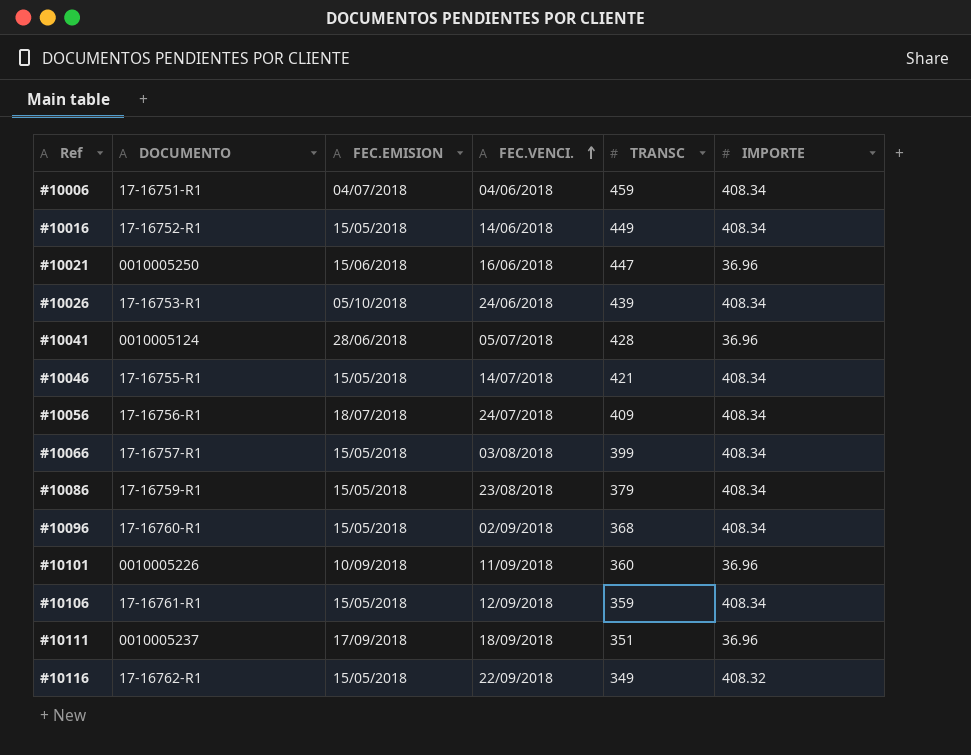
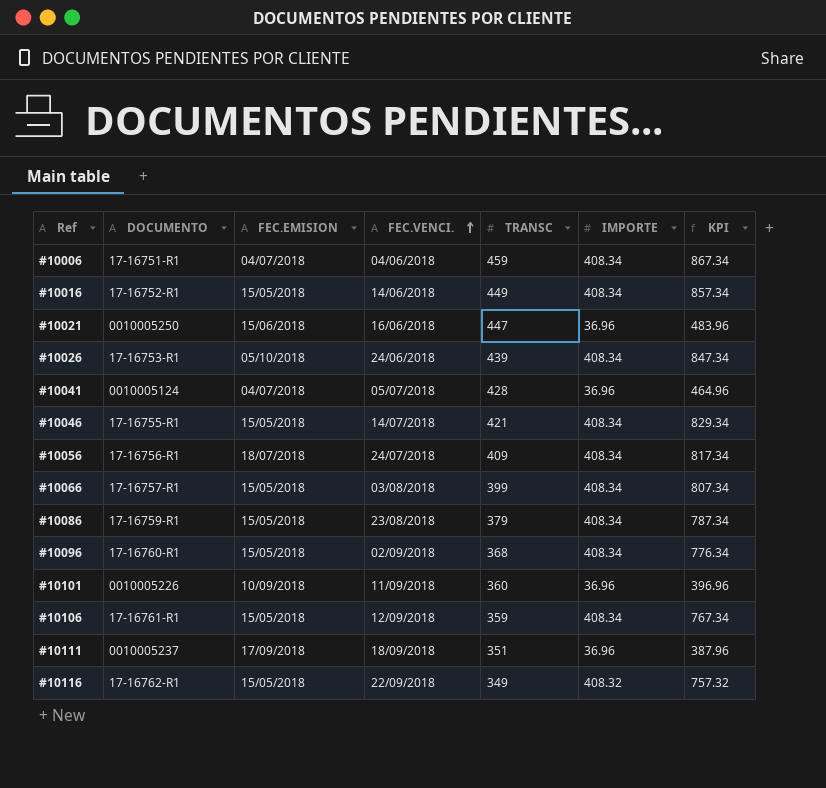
column KPI | formula: none -> [TRANSC] + [IMPORTE]
#10041 | FEC.EMISION: 28/06/2018 -> 04/07/2018

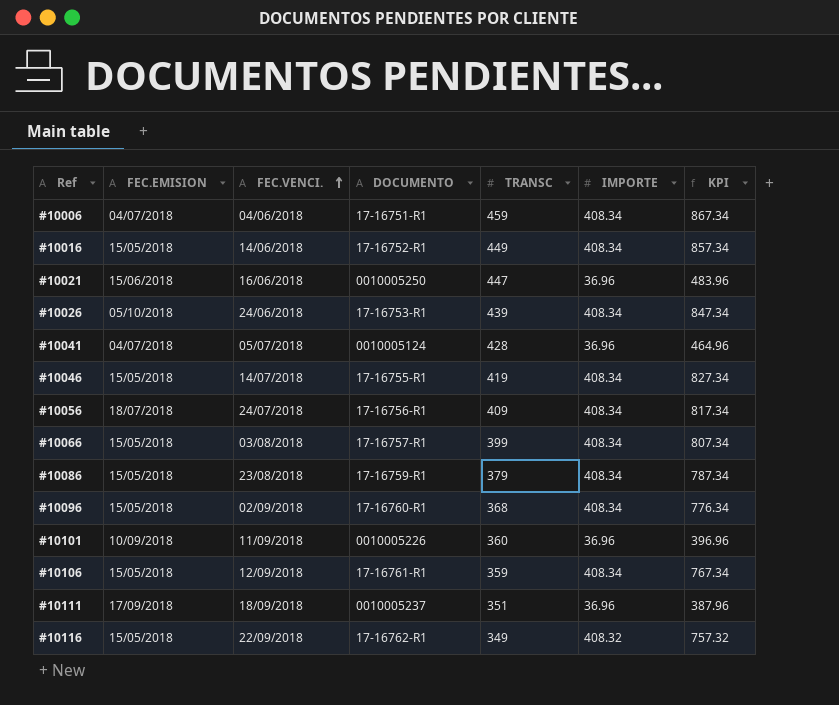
column DOCUMENTO | position: 2 -> 4
#10046 | TRANSC: 421 -> 419
#10046 | KPI: 829.34 -> 827.34

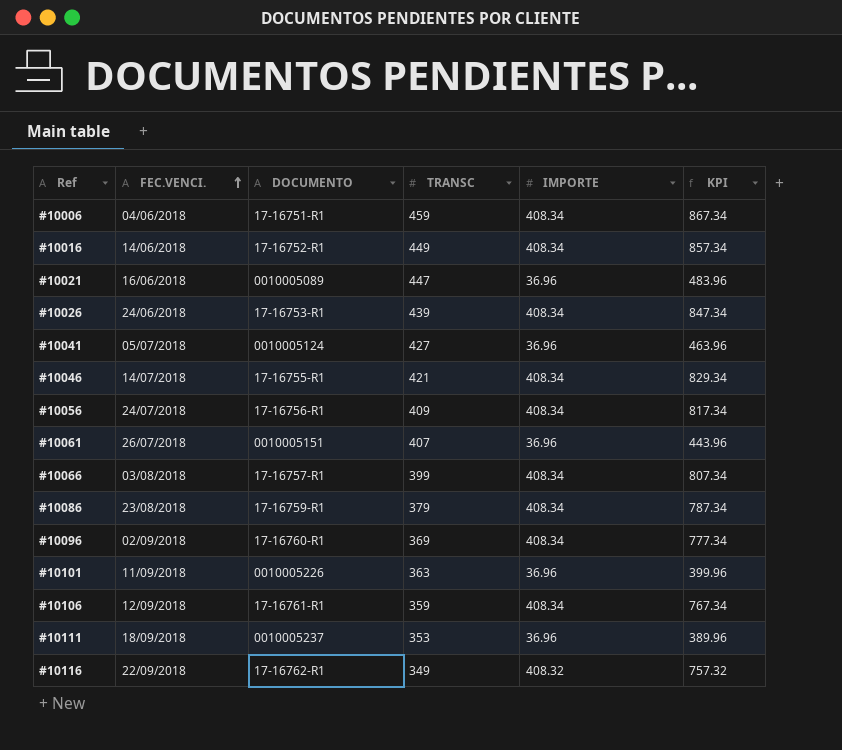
column FEC.EMISION | position: 2 -> none
#10021 | DOCUMENTO: 0010005250 -> 0010005089
#10041 | TRANSC: 428 -> 427
#10041 | KPI: 464.96 -> 463.96
#10046 | TRANSC: 419 -> 421
#10046 | KPI: 827.34 -> 829.34
row #10061: none -> 26/07/2018 | 0010005151 | 407 | 36.96 | 443.96
#10096 | TRANSC: 368 -> 369
#10096 | KPI: 776.34 -> 777.34
#10101 | TRANSC: 360 -> 363
#10101 | KPI: 396.96 -> 399.96
#10111 | TRANSC: 351 -> 353
#10111 | KPI: 387.96 -> 389.96

